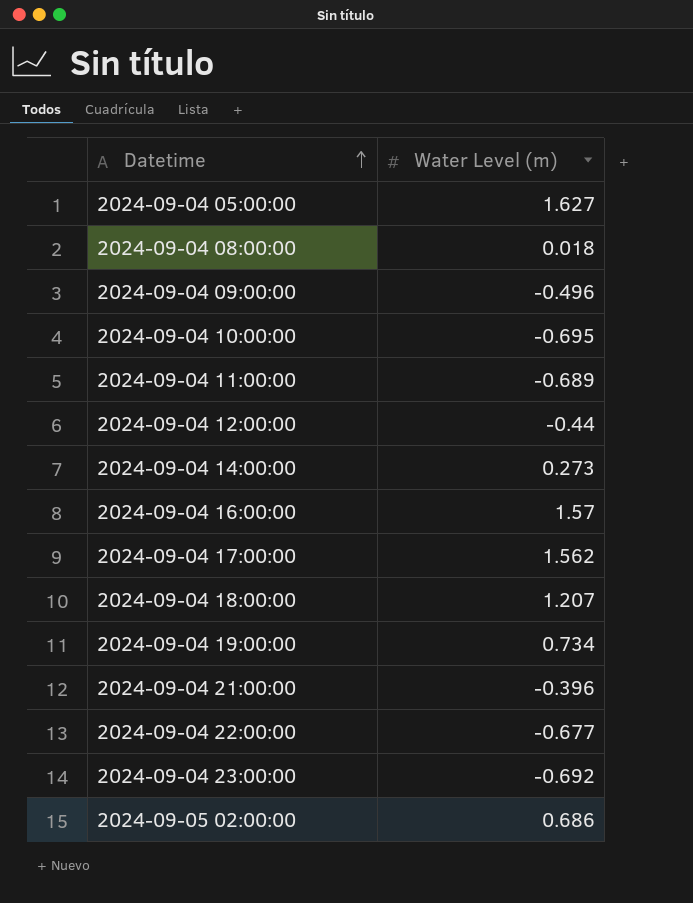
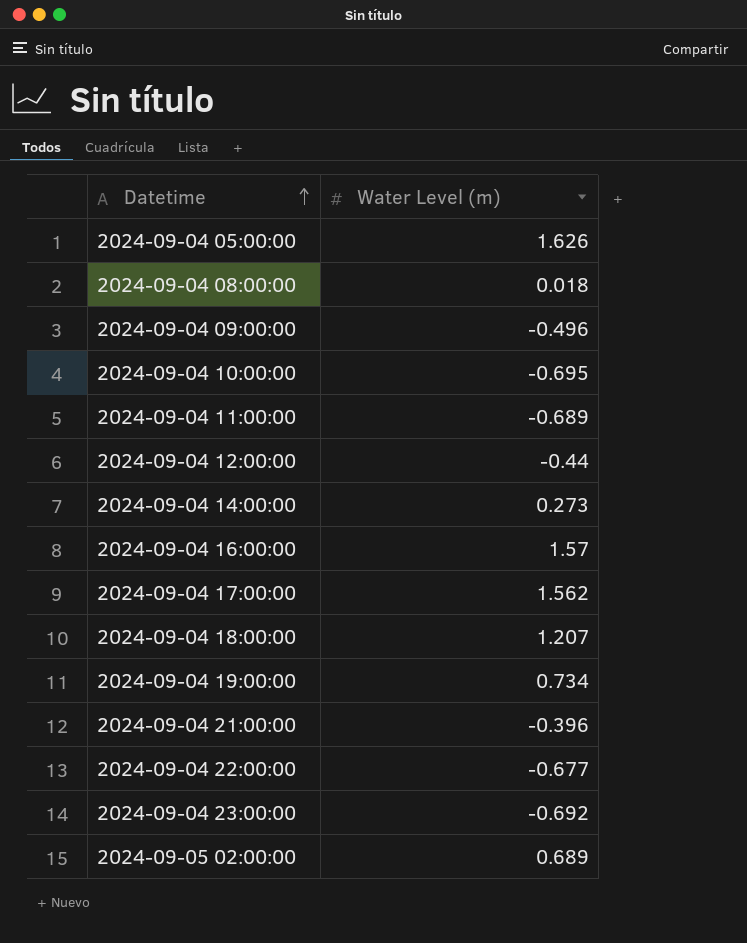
2024-09-04 05:00:00 | Water Level (m): 1.627 -> 1.626
2024-09-05 02:00:00 | Water Level (m): 0.686 -> 0.689

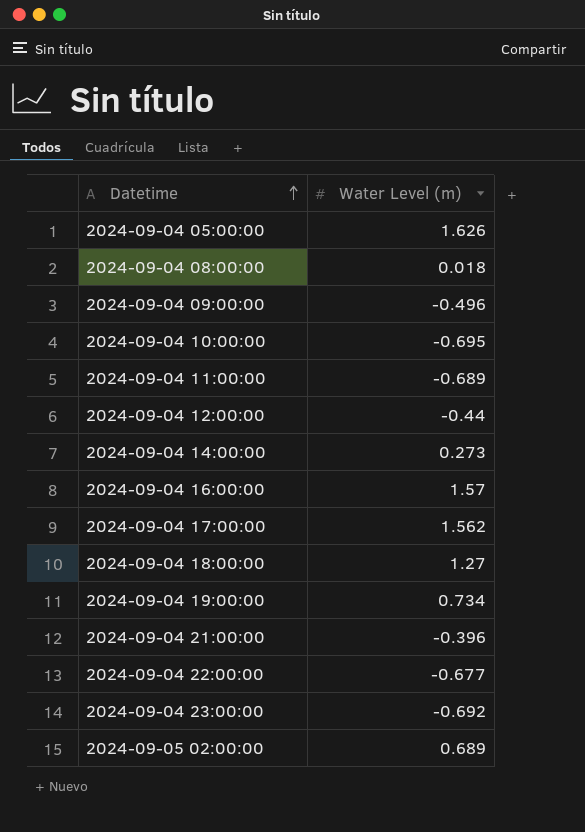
2024-09-04 18:00:00 | Water Level (m): 1.207 -> 1.27

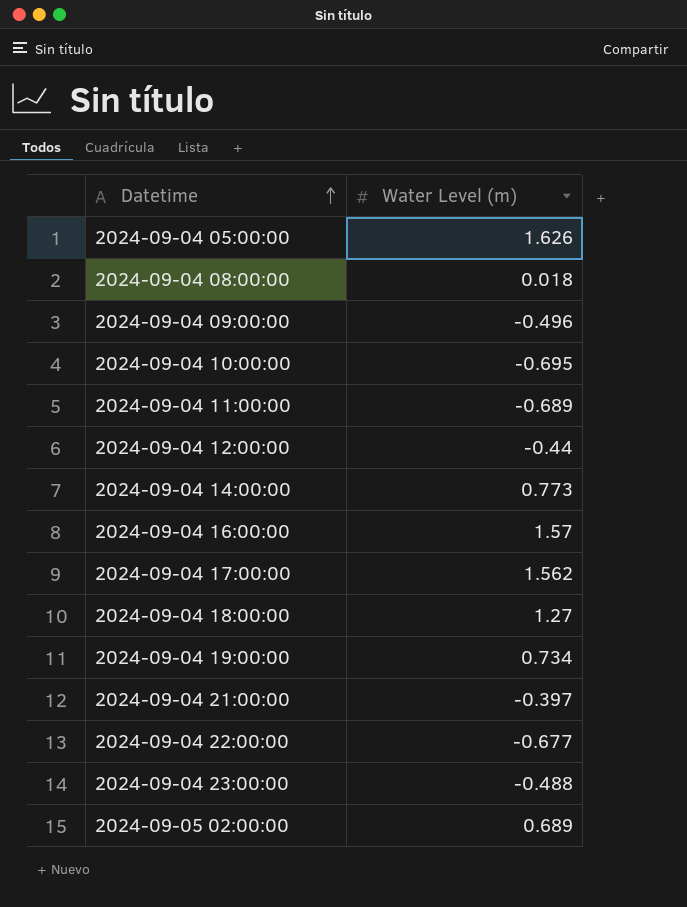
2024-09-04 14:00:00 | Water Level (m): 0.273 -> 0.773
2024-09-04 21:00:00 | Water Level (m): -0.396 -> -0.397
2024-09-04 23:00:00 | Water Level (m): -0.692 -> -0.488

